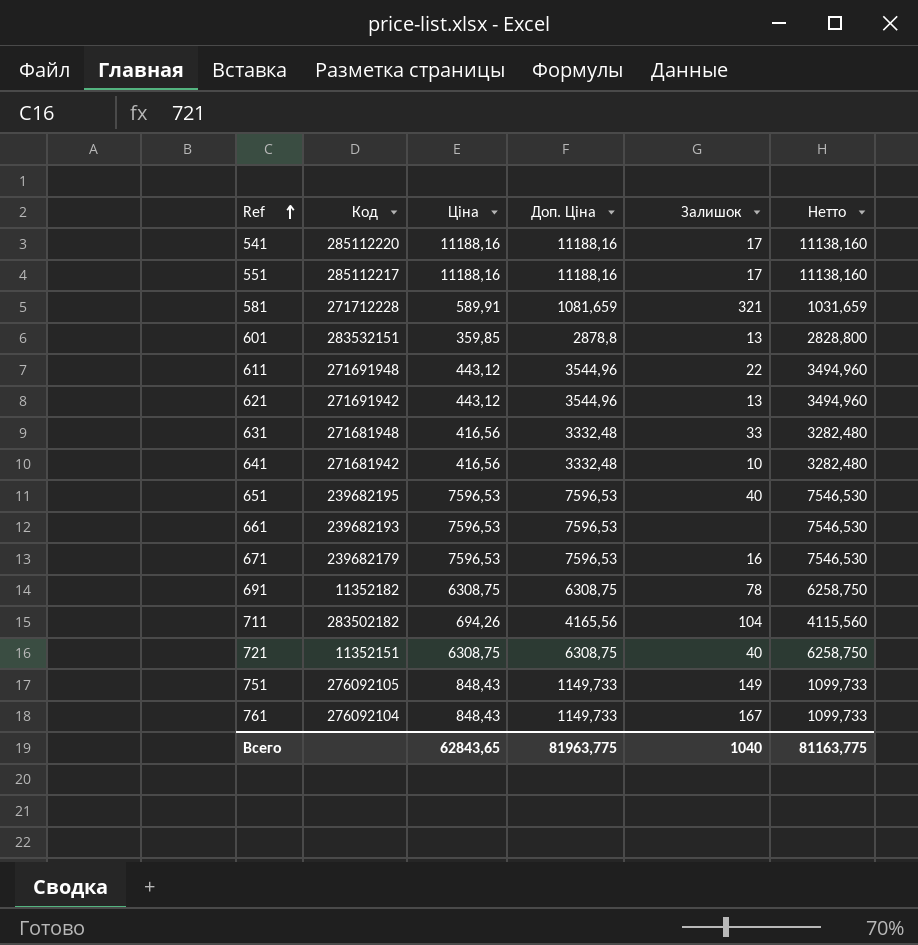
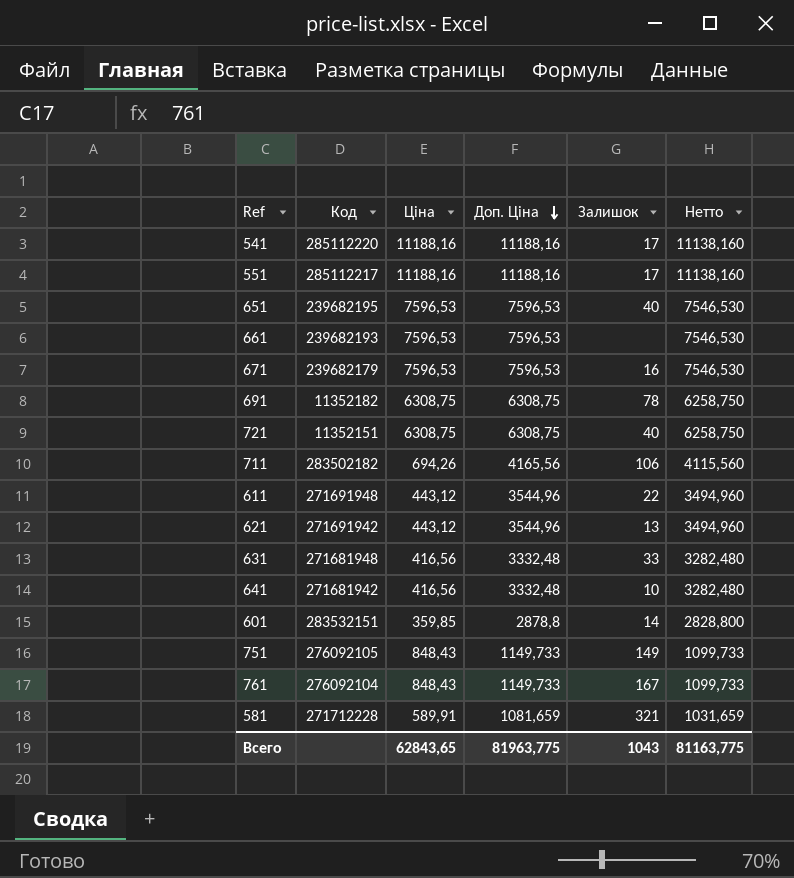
row order: Ref ascending -> Доп. Ціна descending
711 | Залишок: 104 -> 106
601 | Залишок: 13 -> 14
Всего | Залишок: 1040 -> 1043

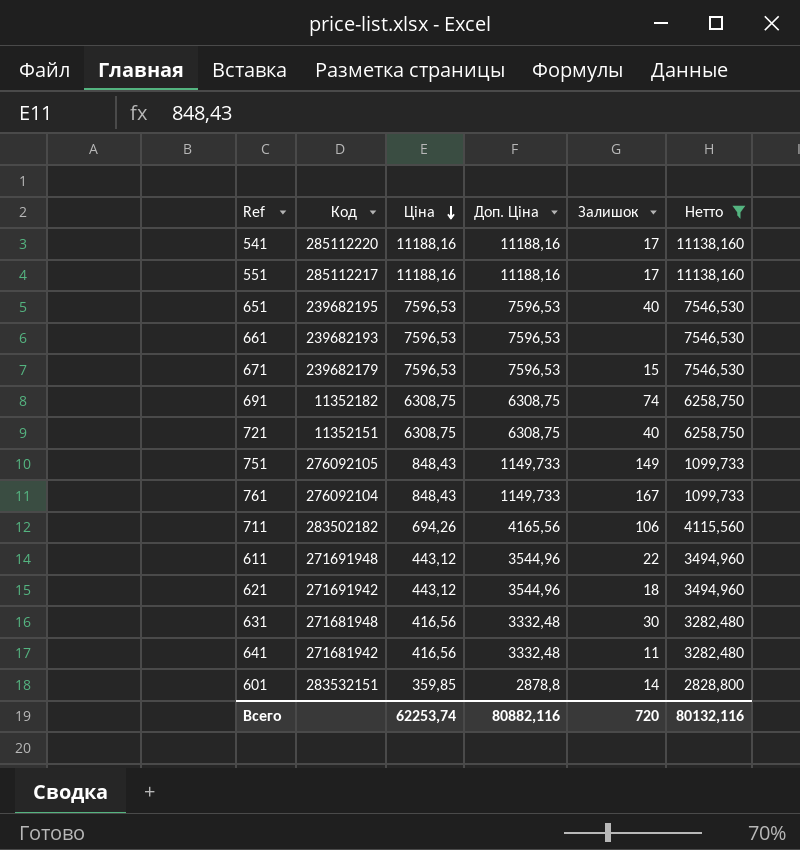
filter: none -> Нетто != 1031,659
row order: Доп. Ціна descending -> Ціна descending
671 | Залишок: 16 -> 15
691 | Залишок: 78 -> 74
621 | Залишок: 13 -> 18
631 | Залишок: 33 -> 30
641 | Залишок: 10 -> 11
Всего | Ціна: 62843,65 -> 62253,74
Всего | Доп. Ціна: 81963,775 -> 80882,116
Всего | Залишок: 1043 -> 720
Всего | Нетто: 81163,775 -> 80132,116

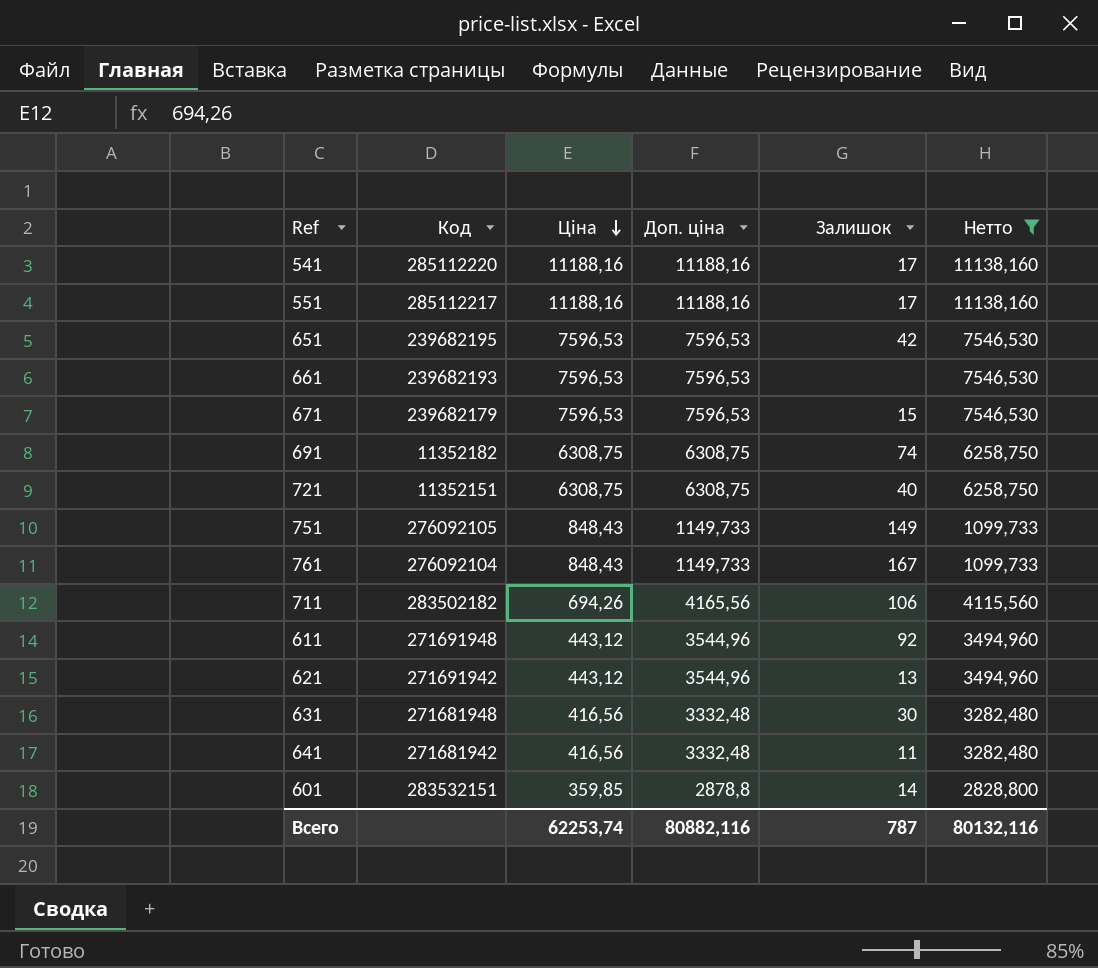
column name: Доп. Ціна -> Доп. ціна
651 | Залишок: 40 -> 42
611 | Залишок: 22 -> 92
621 | Залишок: 18 -> 13
Всего | Залишок: 720 -> 787

